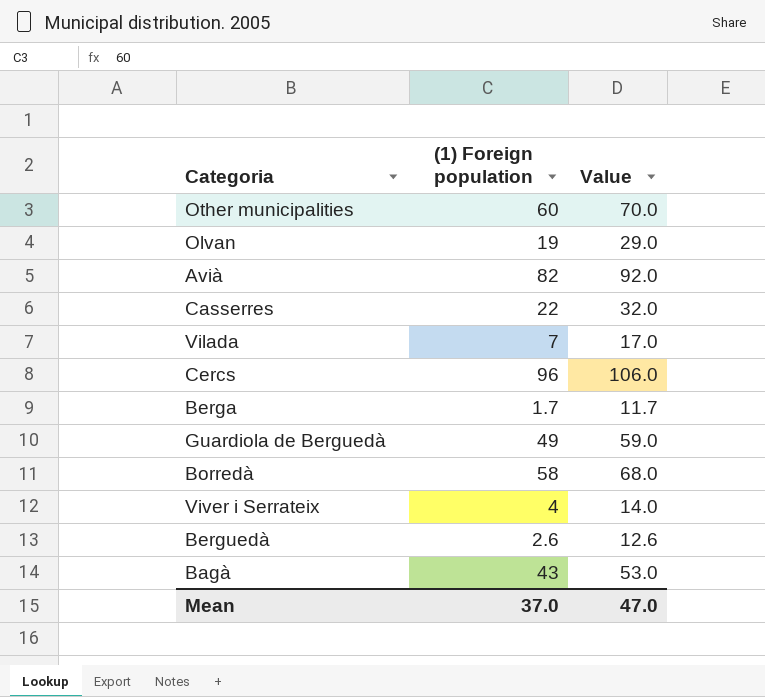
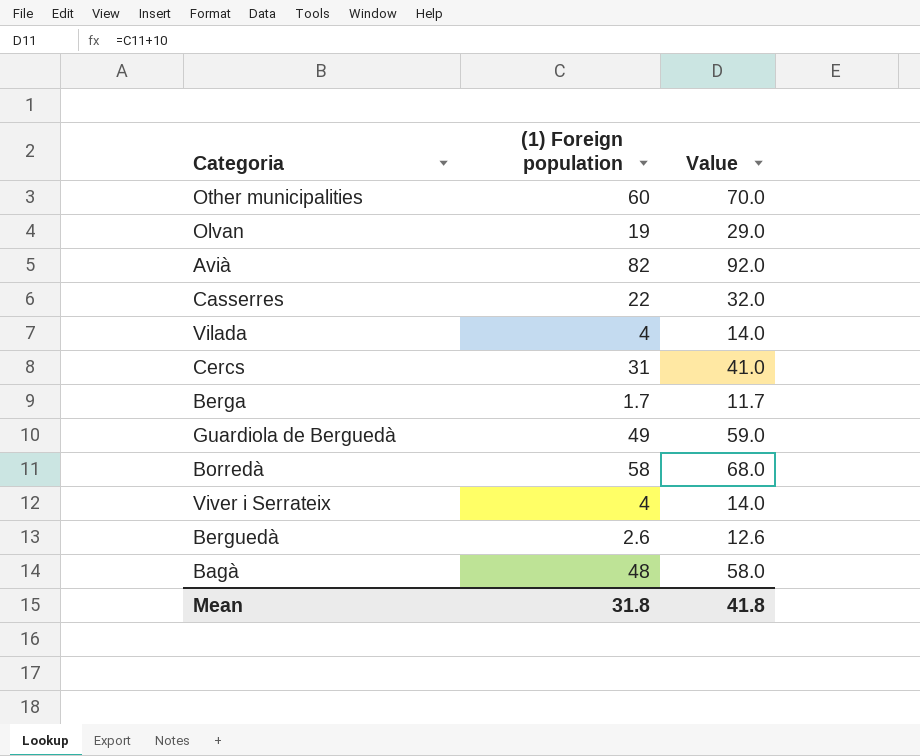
Vilada | (1) Foreign population: 7 -> 4
Vilada | Value: 17.0 -> 14.0
Cercs | (1) Foreign population: 96 -> 31
Cercs | Value: 106.0 -> 41.0
Bagà | (1) Foreign population: 43 -> 48
Bagà | Value: 53.0 -> 58.0
Mean | (1) Foreign population: 37.0 -> 31.8
Mean | Value: 47.0 -> 41.8

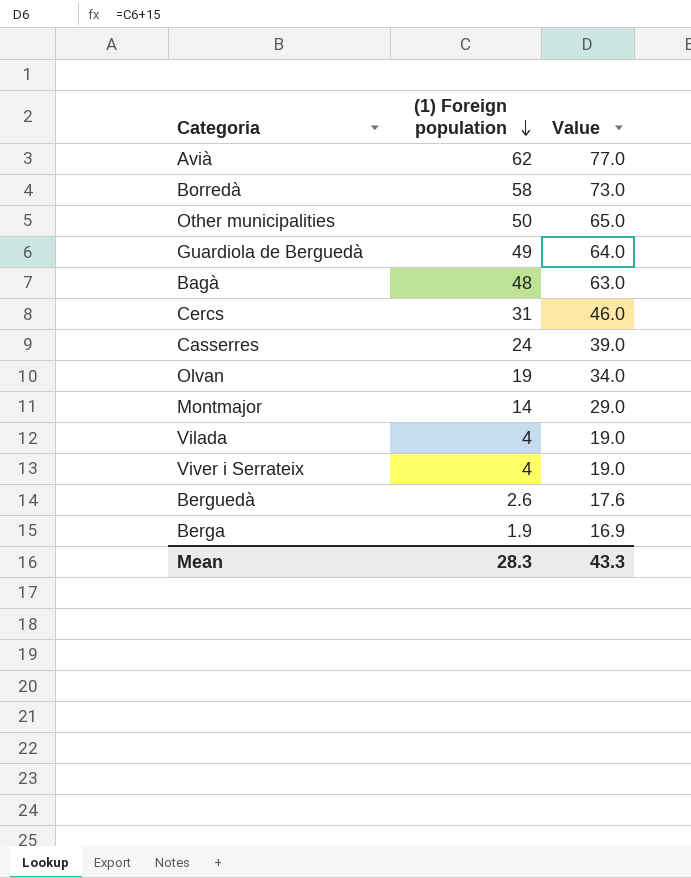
row order: none -> (1) Foreign population descending
column Value | formula: [(1) Foreign population] + 10 -> [(1) Foreign population] + 15
Avià | (1) Foreign population: 82 -> 62
Other municipalities | (1) Foreign population: 60 -> 50
Casserres | (1) Foreign population: 22 -> 24
row Montmajor: none -> 14 | 29.0
Berga | (1) Foreign population: 1.7 -> 1.9
Mean | (1) Foreign population: 31.8 -> 28.3
Mean | Value: 41.8 -> 43.3

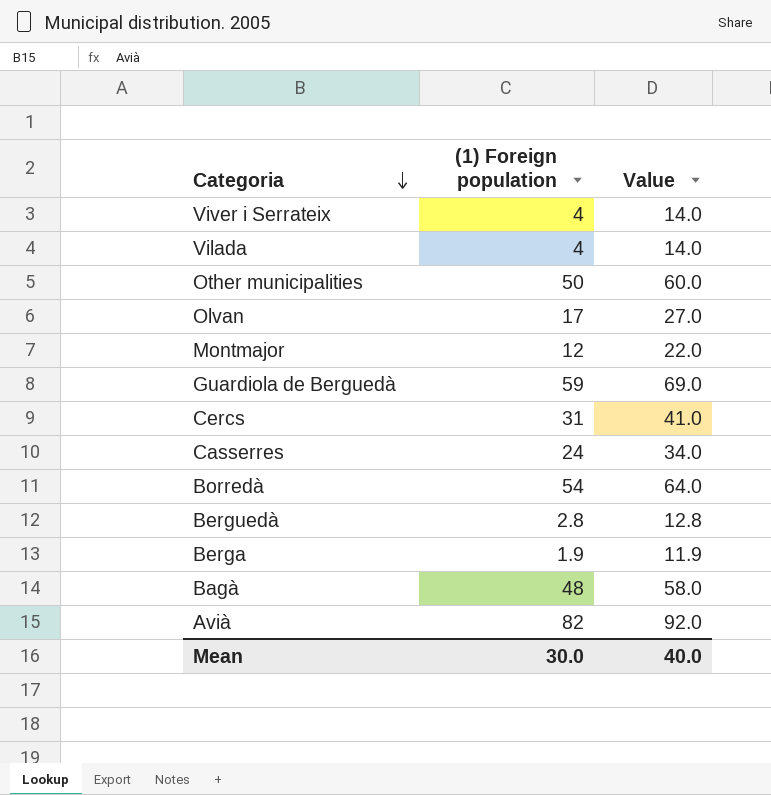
row order: (1) Foreign population descending -> Categoria descending
column Value | formula: [(1) Foreign population] + 15 -> [(1) Foreign population] + 10
Olvan | (1) Foreign population: 19 -> 17
Montmajor | (1) Foreign population: 14 -> 12
Guardiola de Berguedà | (1) Foreign population: 49 -> 59
Borredà | (1) Foreign population: 58 -> 54
Berguedà | (1) Foreign population: 2.6 -> 2.8
Avià | (1) Foreign population: 62 -> 82
Mean | (1) Foreign population: 28.3 -> 30.0
Mean | Value: 43.3 -> 40.0

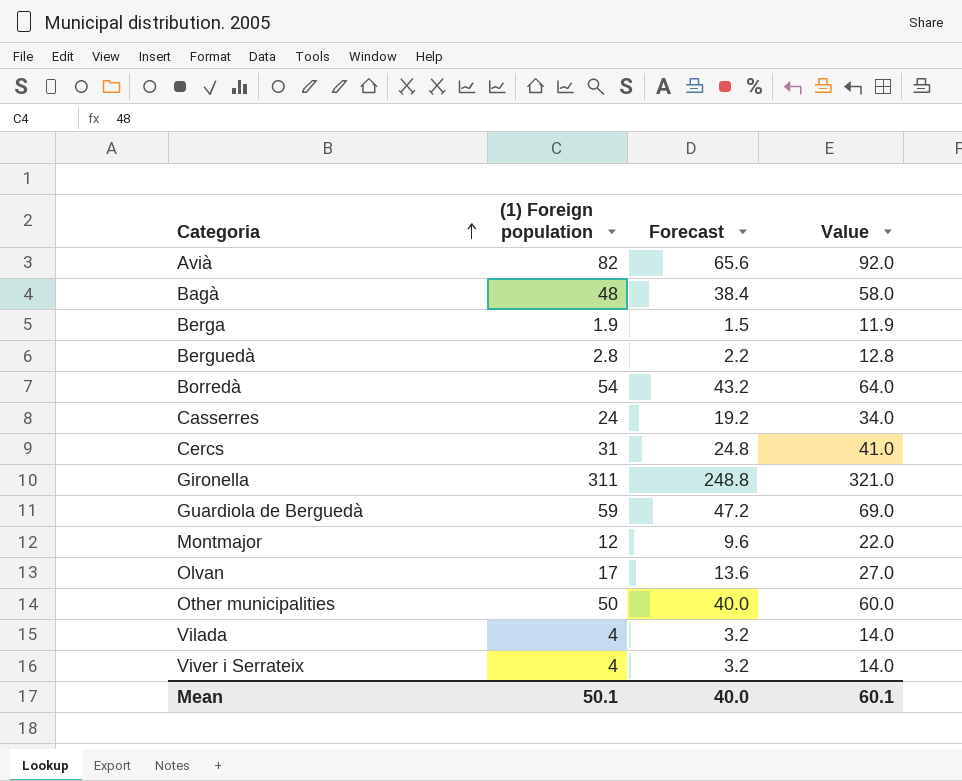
row order: Categoria descending -> Categoria ascending
column Forecast | formula: none -> [(1) Foreign population] * 0.8
row Gironella: none -> 311 | 248.8 | 321.0
Mean | (1) Foreign population: 30.0 -> 50.1
Mean | Value: 40.0 -> 60.1

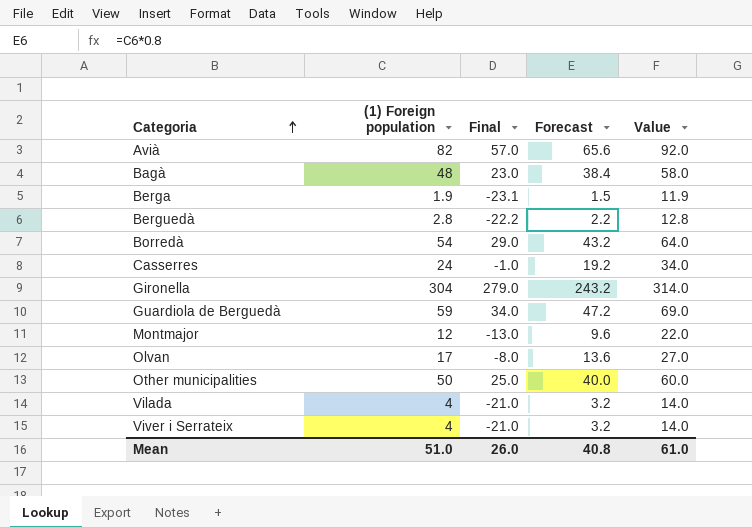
column Final | formula: none -> [(1) Foreign population] - 25
row Cercs: 31 | 24.8 | 41.0 -> none
Gironella | (1) Foreign population: 311 -> 304
Gironella | Forecast: 248.8 -> 243.2
Gironella | Value: 321.0 -> 314.0
Mean | (1) Foreign population: 50.1 -> 51.0
Mean | Forecast: 40.0 -> 40.8
Mean | Value: 60.1 -> 61.0

